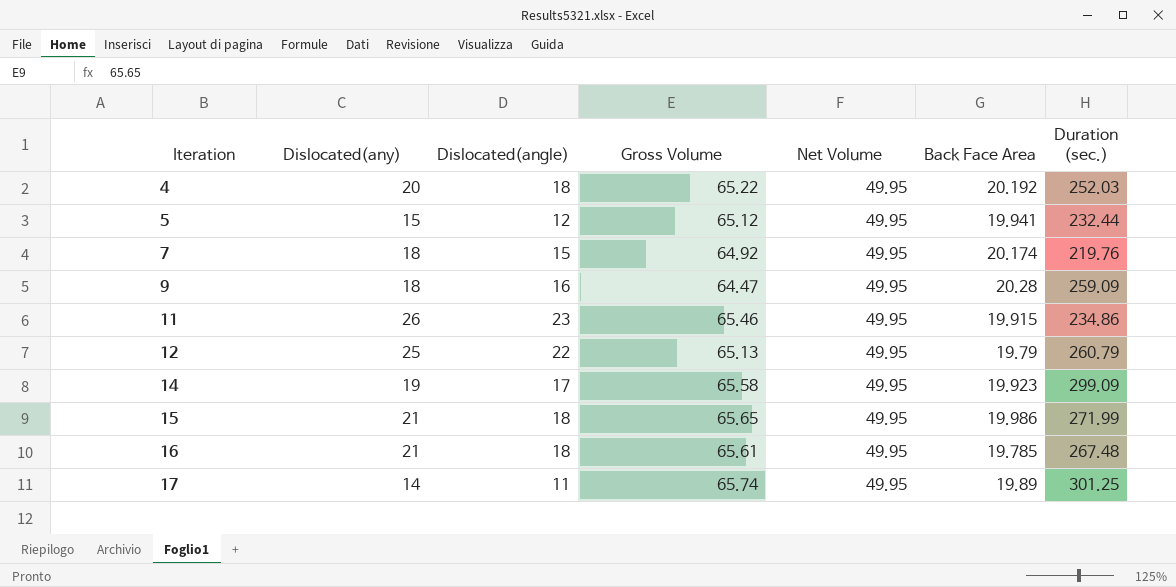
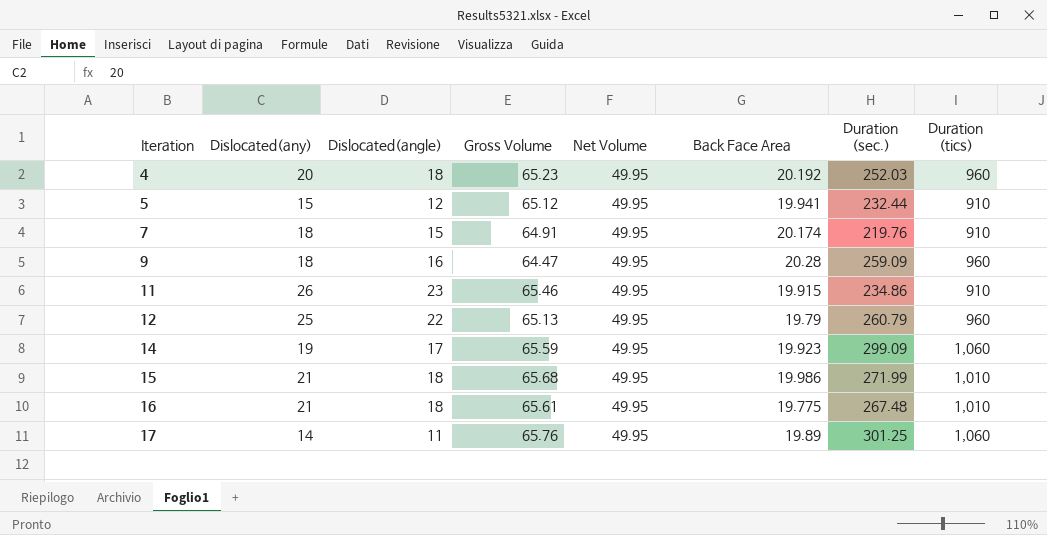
column Duration (tics) | position: none -> 8
4 | Gross Volume: 65.22 -> 65.23
7 | Gross Volume: 64.92 -> 64.91
14 | Gross Volume: 65.58 -> 65.59
15 | Gross Volume: 65.65 -> 65.68
16 | Back Face Area: 19.785 -> 19.775
17 | Gross Volume: 65.74 -> 65.76

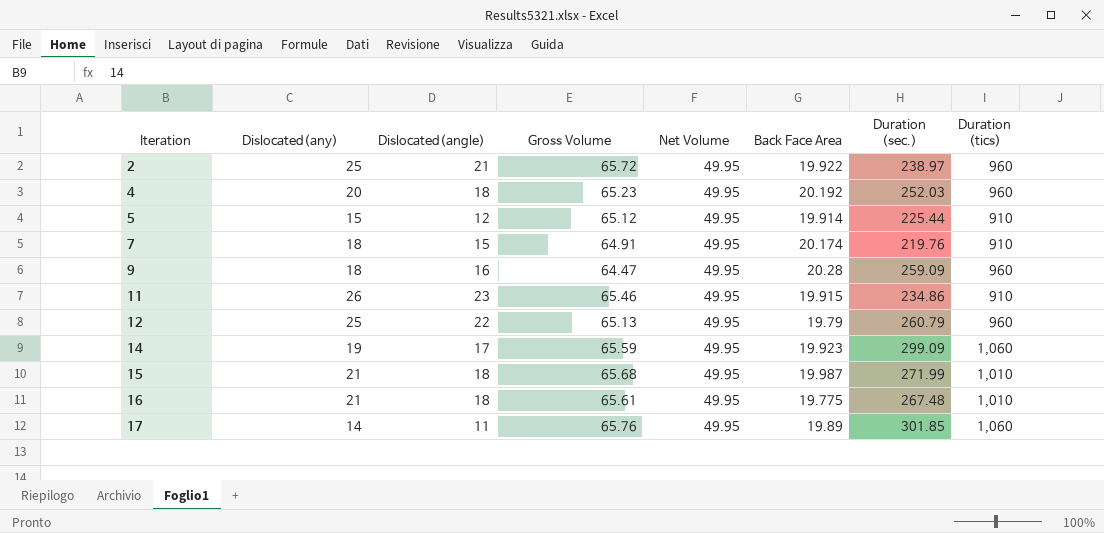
row 2: none -> 25 | 21 | 65.72 | 49.95 | 19.922 | 238.97 | 960
5 | Back Face Area: 19.941 -> 19.914
5 | Duration (sec.): 232.44 -> 225.44
15 | Back Face Area: 19.986 -> 19.987
17 | Duration (sec.): 301.25 -> 301.85

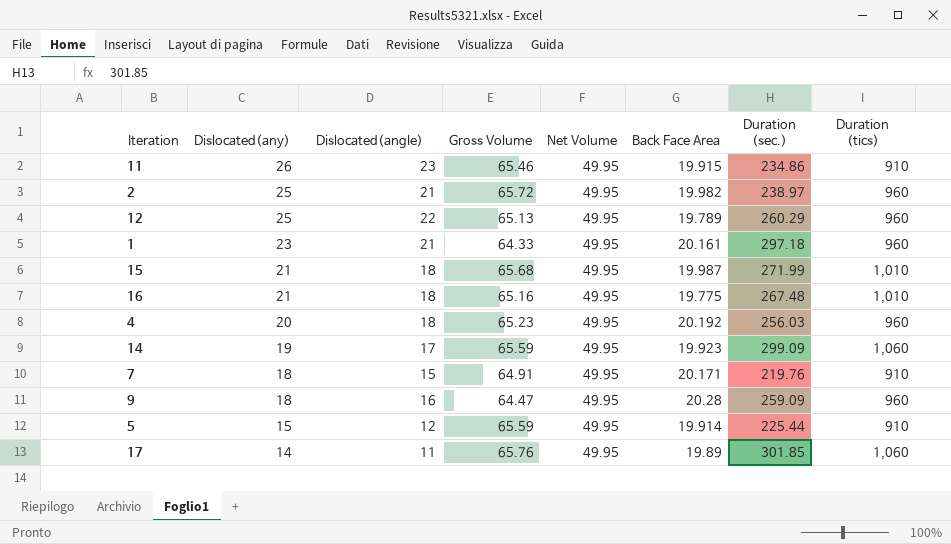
row order: Iteration ascending -> Dislocated(any) descending
2 | Back Face Area: 19.922 -> 19.982
12 | Back Face Area: 19.79 -> 19.789
12 | Duration (sec.): 260.79 -> 260.29
row 1: none -> 23 | 21 | 64.33 | 49.95 | 20.161 | 297.18 | 960
16 | Gross Volume: 65.61 -> 65.16
4 | Duration (sec.): 252.03 -> 256.03
7 | Back Face Area: 20.174 -> 20.171
5 | Gross Volume: 65.12 -> 65.59

